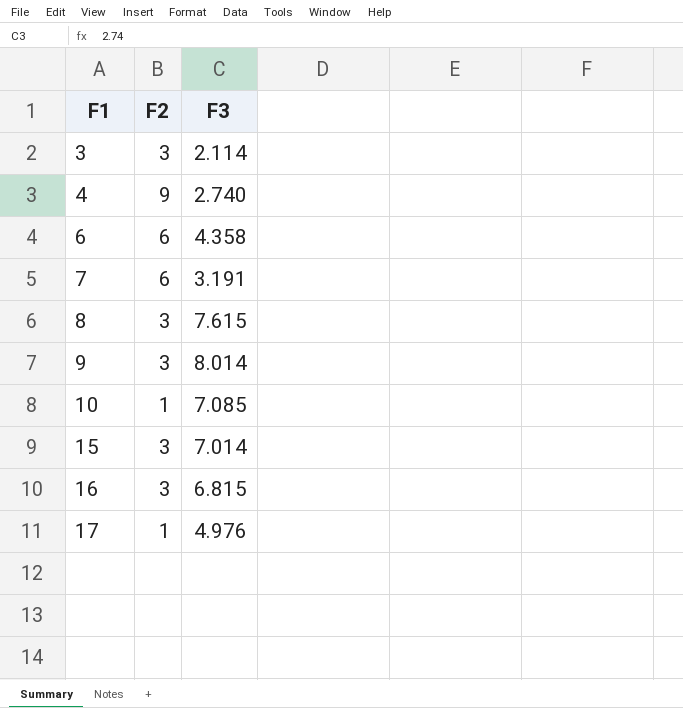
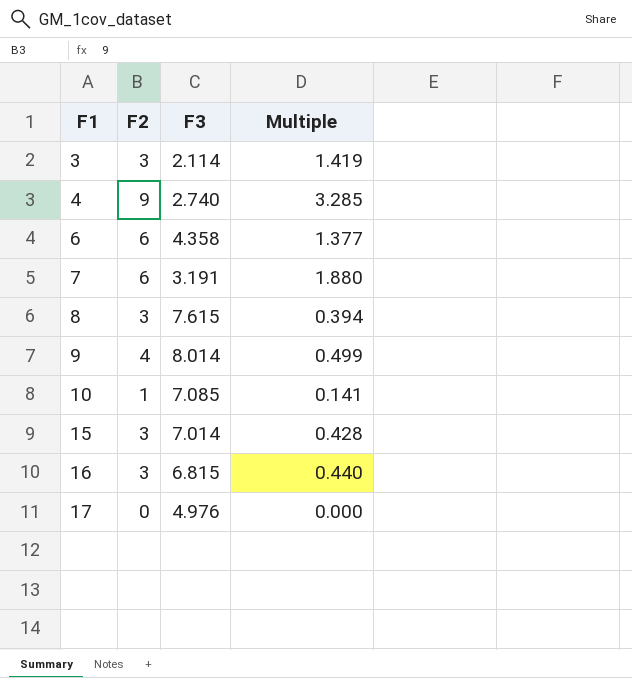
column Multiple | formula: none -> [F2] / [F3]
9 | F2: 3 -> 4
17 | F2: 1 -> 0

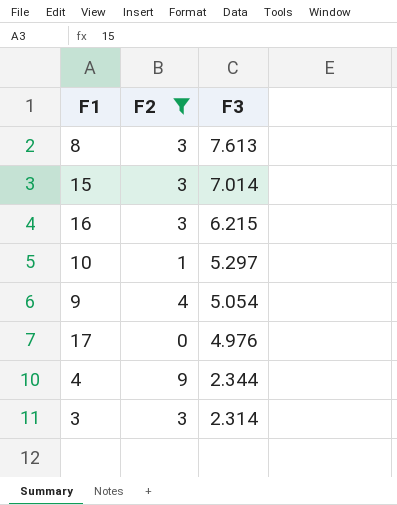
filter: none -> F2 != 6
row order: F1 ascending -> F3 descending
column Multiple | formula: [F2] / [F3] -> none
8 | F3: 7.615 -> 7.613
16 | F3: 6.815 -> 6.215
10 | F3: 7.085 -> 5.297
9 | F3: 8.014 -> 5.054
4 | F3: 2.740 -> 2.344
3 | F3: 2.114 -> 2.314

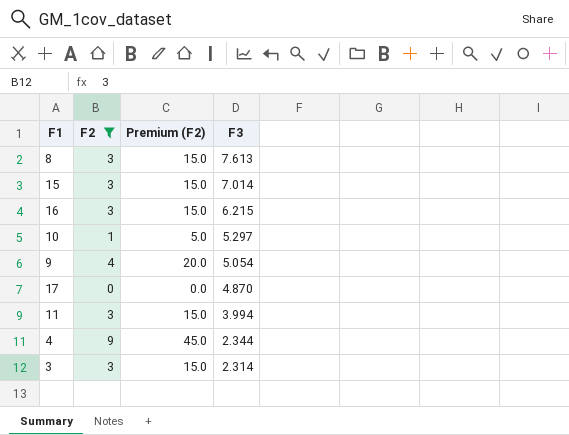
column Premium (F2) | formula: none -> [F2] * 5
17 | F3: 4.976 -> 4.870
row 11: none -> 3 | 15.0 | 3.994

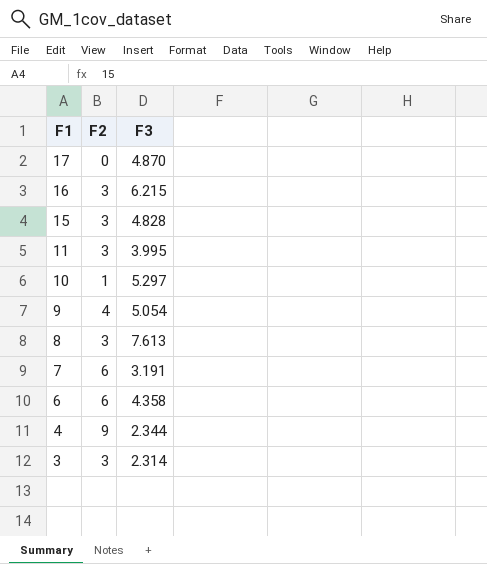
filter: F2 != 6 -> none
row order: F3 descending -> F1 descending
column Premium (F2) | formula: [F2] * 5 -> none
15 | F3: 7.014 -> 4.828
11 | F3: 3.994 -> 3.995

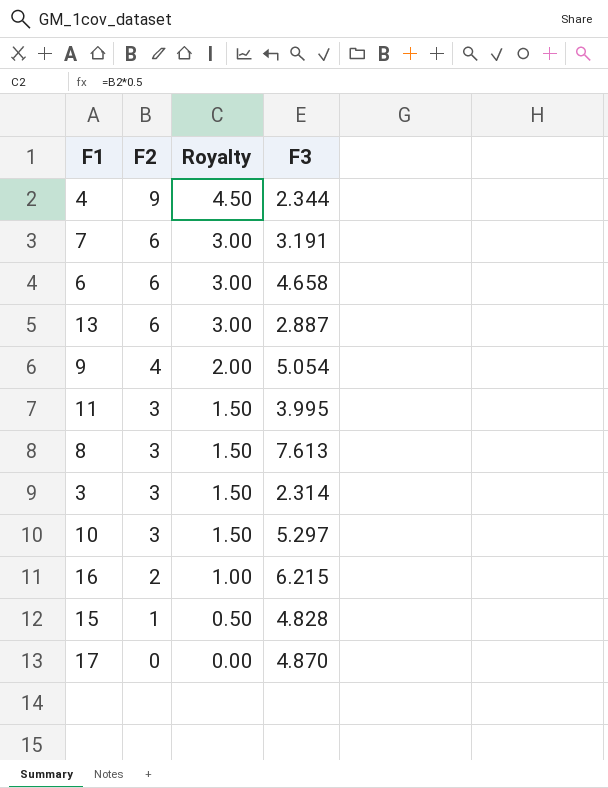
row order: F1 descending -> F2 descending
column Royalty | formula: none -> [F2] * 0.5
6 | F3: 4.358 -> 4.658
row 13: none -> 6 | 3.00 | 2.887
10 | F2: 1 -> 3
16 | F2: 3 -> 2
15 | F2: 3 -> 1

